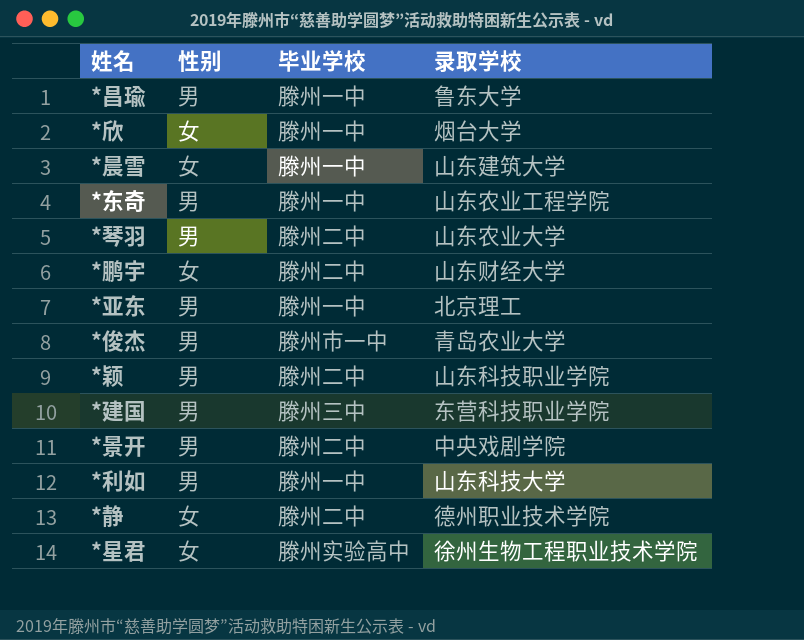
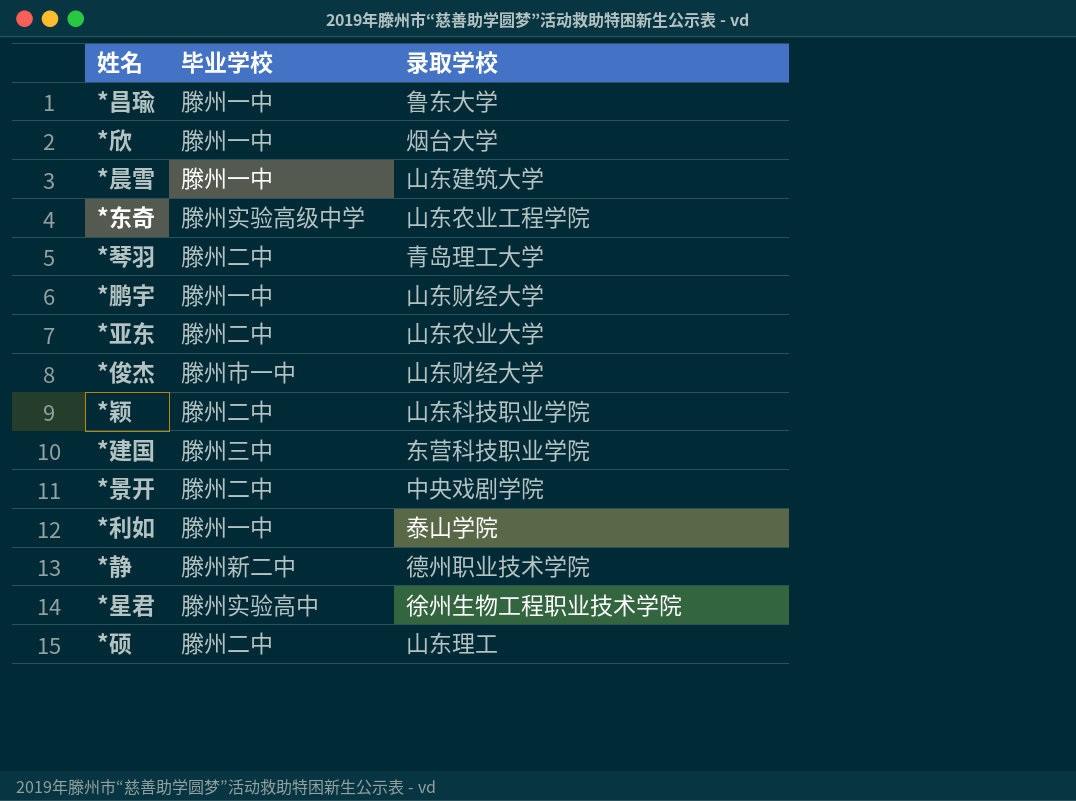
column 性别 | position: 2 -> none
*东奇 | 毕业学校: 滕州一中 -> 滕州实验高级中学
*琴羽 | 录取学校: 山东农业大学 -> 青岛理工大学
*鹏宇 | 毕业学校: 滕州二中 -> 滕州一中
*亚东 | 毕业学校: 滕州一中 -> 滕州二中
*亚东 | 录取学校: 北京理工 -> 山东农业大学
*俊杰 | 录取学校: 青岛农业大学 -> 山东财经大学
*利如 | 录取学校: 山东科技大学 -> 泰山学院
*静 | 毕业学校: 滕州二中 -> 滕州新二中
row *硕: none -> 滕州二中 | 山东理工

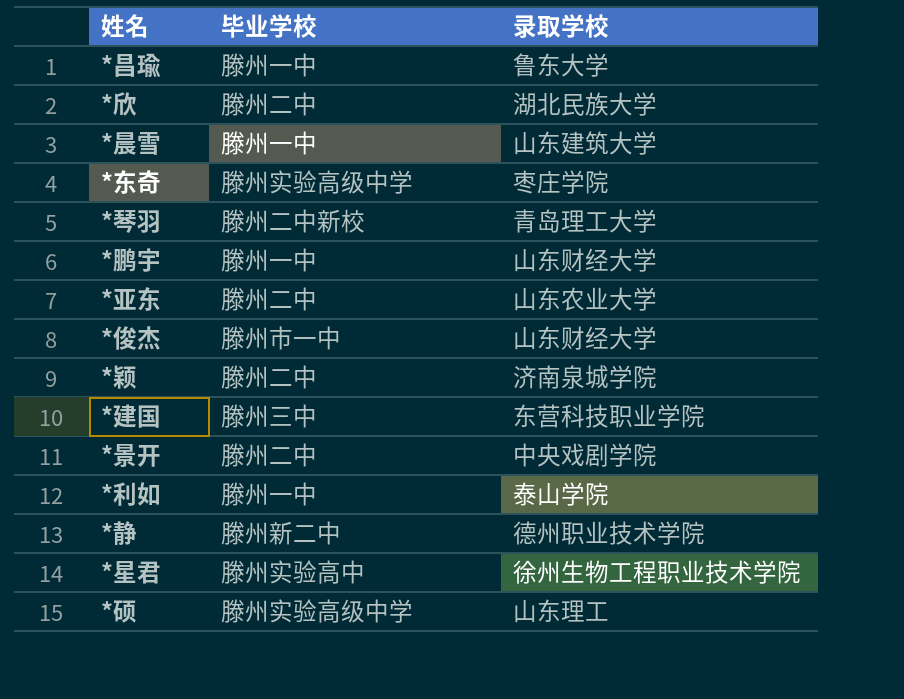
*欣 | 毕业学校: 滕州一中 -> 滕州二中
*欣 | 录取学校: 烟台大学 -> 湖北民族大学
*东奇 | 录取学校: 山东农业工程学院 -> 枣庄学院
*琴羽 | 毕业学校: 滕州二中 -> 滕州二中新校
*颖 | 录取学校: 山东科技职业学院 -> 济南泉城学院
*硕 | 毕业学校: 滕州二中 -> 滕州实验高级中学

